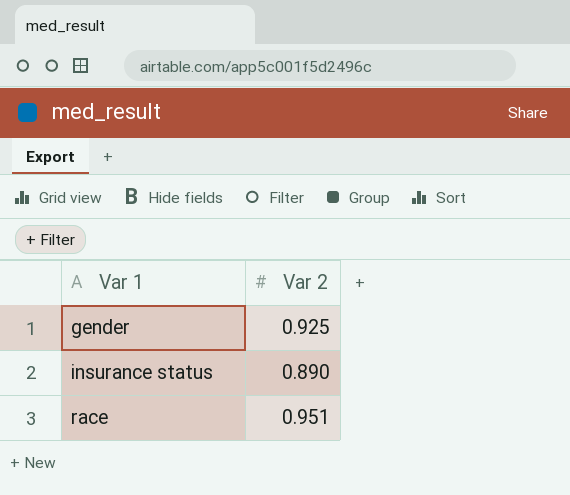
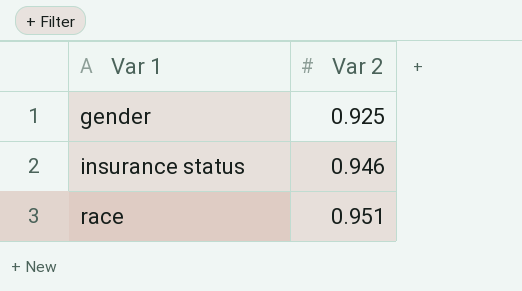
insurance status | Var 2: 0.890 -> 0.946

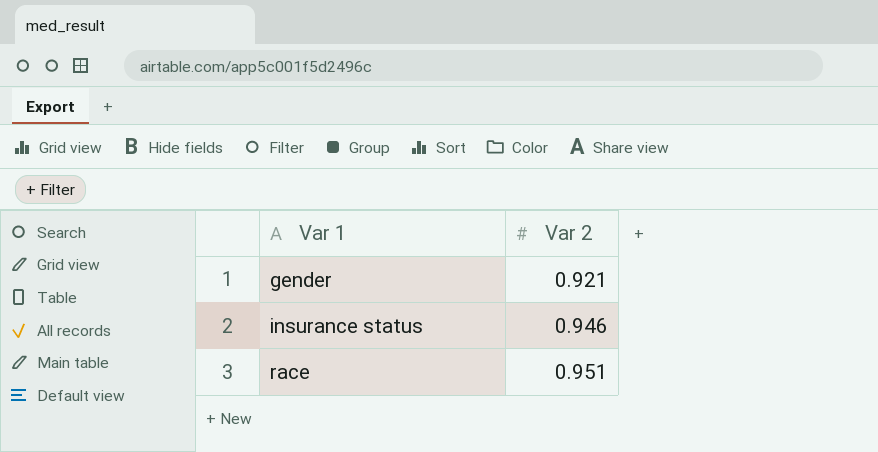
gender | Var 2: 0.925 -> 0.921

